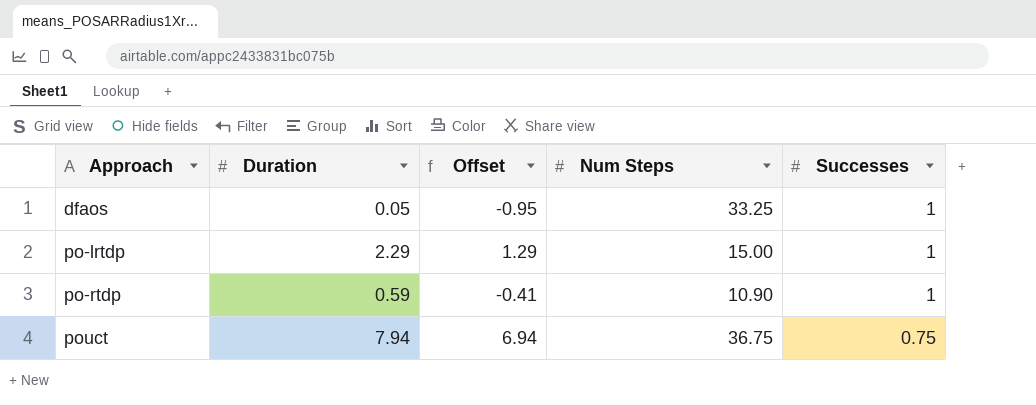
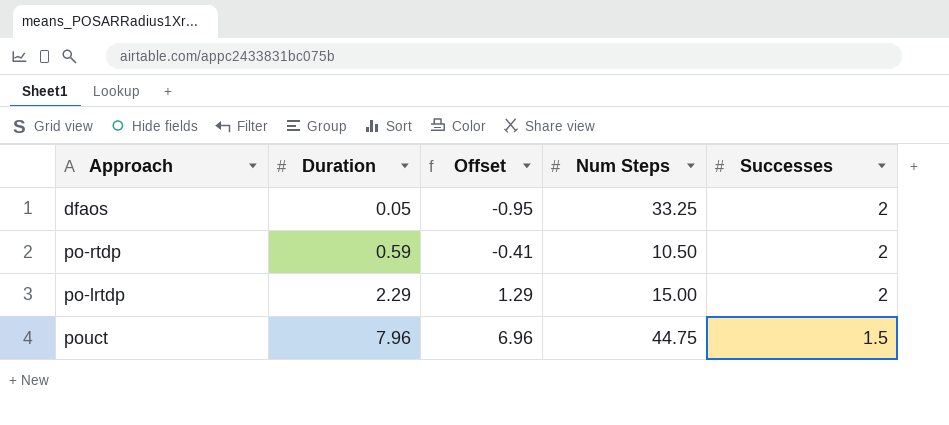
row order: Approach ascending -> Duration ascending
dfaos | Successes: 1 -> 2
po-rtdp | Num Steps: 10.90 -> 10.50
po-rtdp | Successes: 1 -> 2
po-lrtdp | Successes: 1 -> 2
pouct | Duration: 7.94 -> 7.96
pouct | Offset: 6.94 -> 6.96
pouct | Num Steps: 36.75 -> 44.75
pouct | Successes: 0.75 -> 1.5

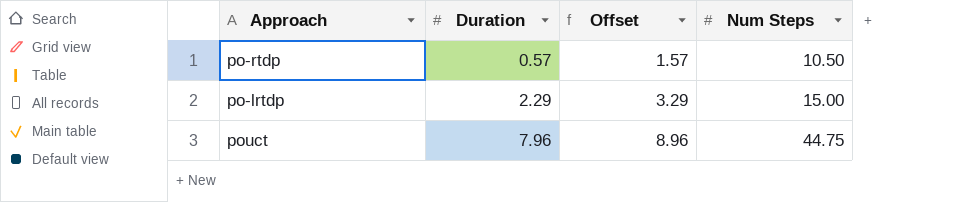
column Successes | position: 5 -> none
column Offset | formula: [Duration] - 1 -> [Duration] + 1
row dfaos: 0.05 | -0.95 | 33.25 | 2 -> none
po-rtdp | Duration: 0.59 -> 0.57

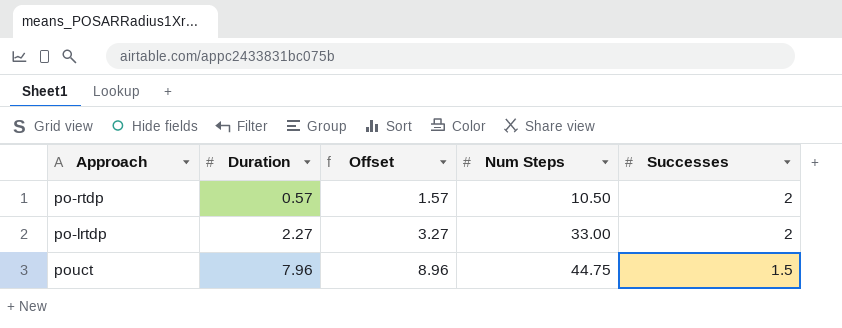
column Successes | position: none -> 5
po-lrtdp | Duration: 2.29 -> 2.27
po-lrtdp | Offset: 3.29 -> 3.27
po-lrtdp | Num Steps: 15.00 -> 33.00

